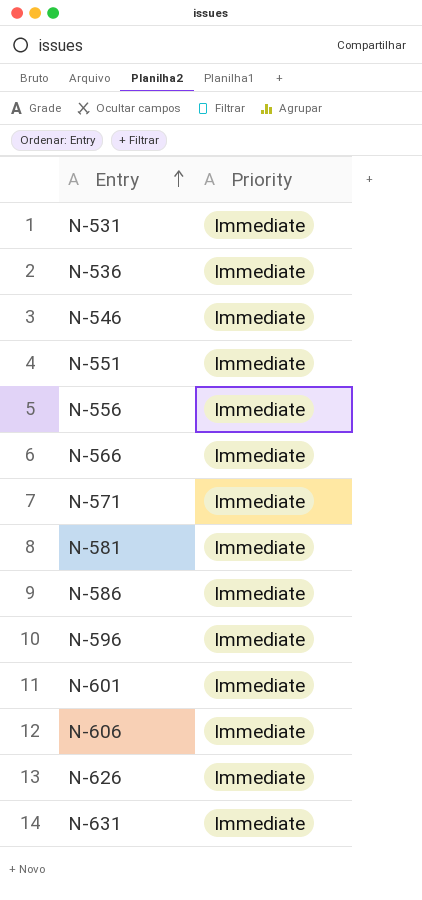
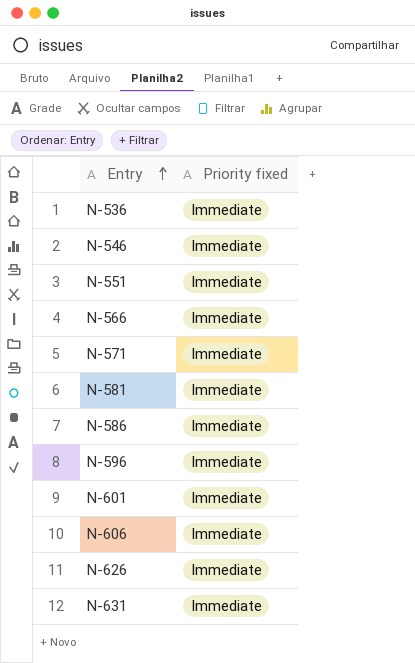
column name: Priority -> Priority fixed
row N-531: Immediate -> none
row N-556: Immediate -> none

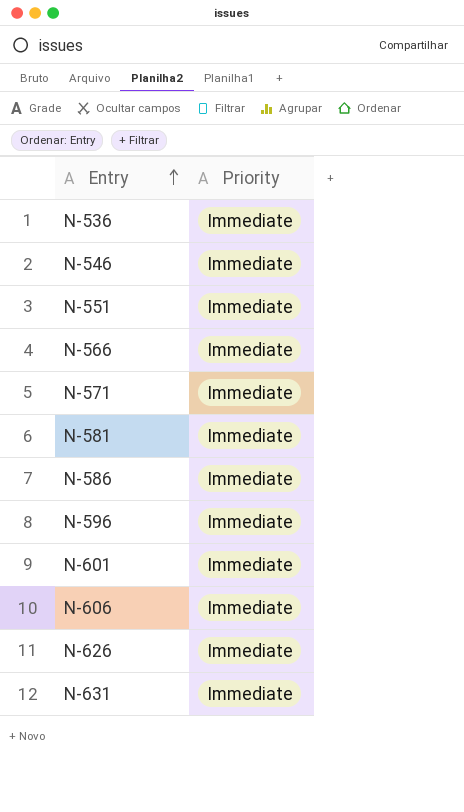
column name: Priority fixed -> Priority

